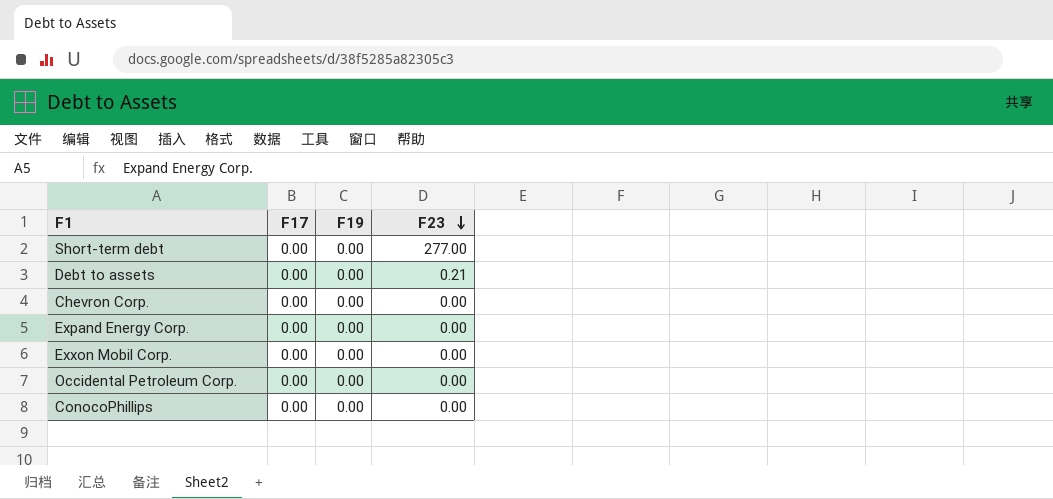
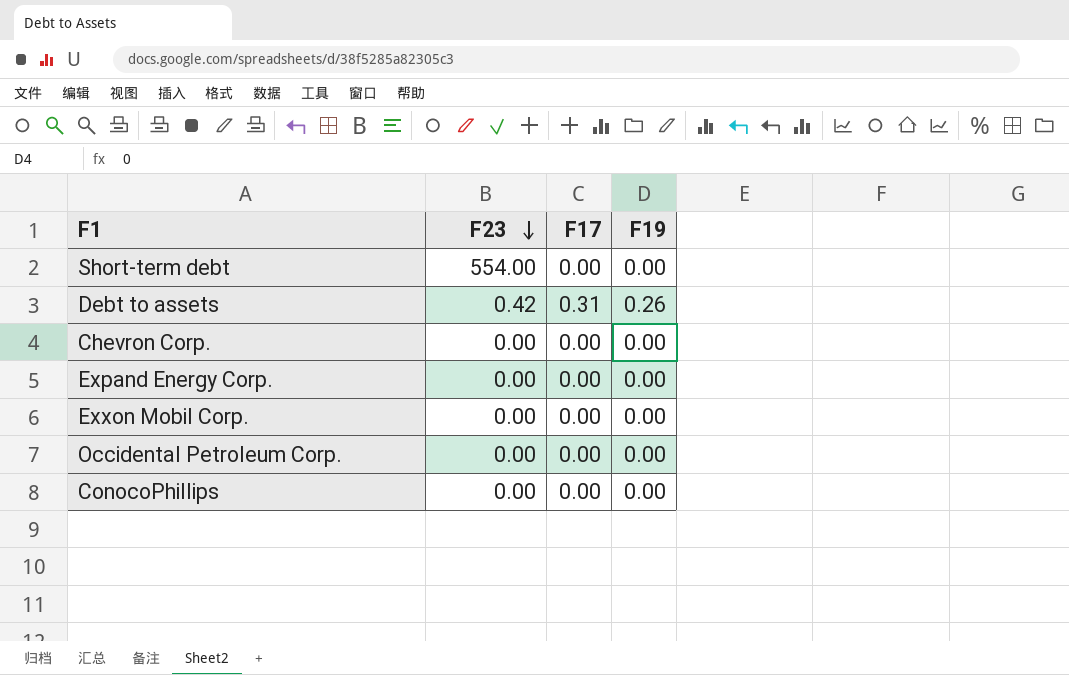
column F23 | position: 4 -> 2
Short-term debt | F23: 277.00 -> 554.00
Debt to assets | F23: 0.21 -> 0.42
Debt to assets | F17: 0.00 -> 0.31
Debt to assets | F19: 0.00 -> 0.26

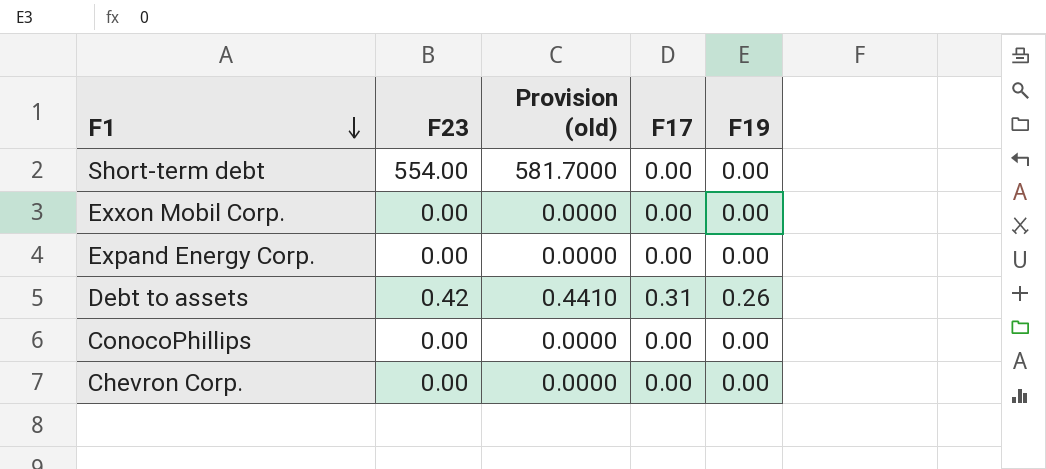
row order: F23 descending -> F1 descending
column Provision (old) | formula: none -> [F23] * 1.05
row Occidental Petroleum Corp.: 0.00 | 0.00 | 0.00 -> none

